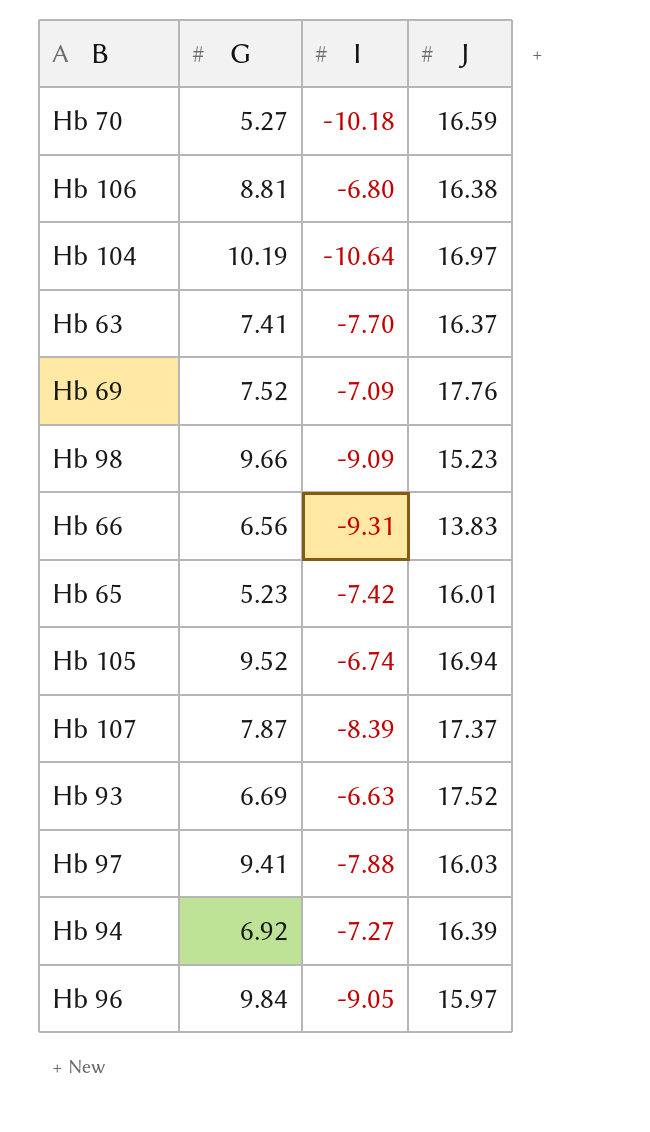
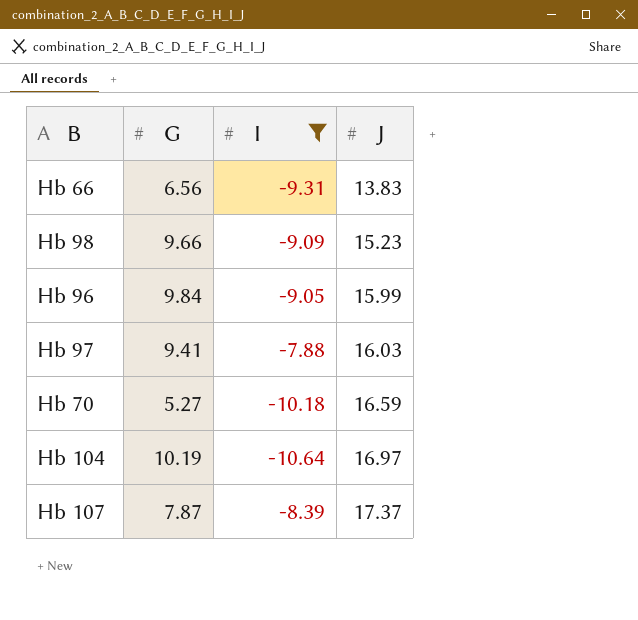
filter: none -> I <= -7.88
row order: none -> J ascending
Hb 96 | J: 15.97 -> 15.99

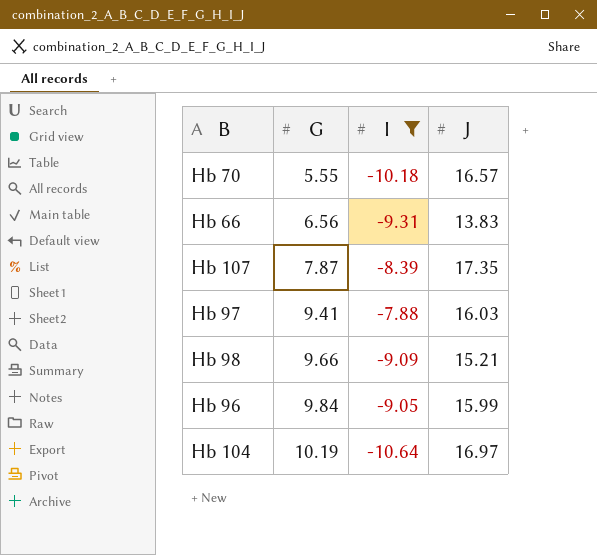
row order: J ascending -> G ascending
Hb 70 | G: 5.27 -> 5.55
Hb 70 | J: 16.59 -> 16.57
Hb 107 | J: 17.37 -> 17.35
Hb 98 | J: 15.23 -> 15.21

